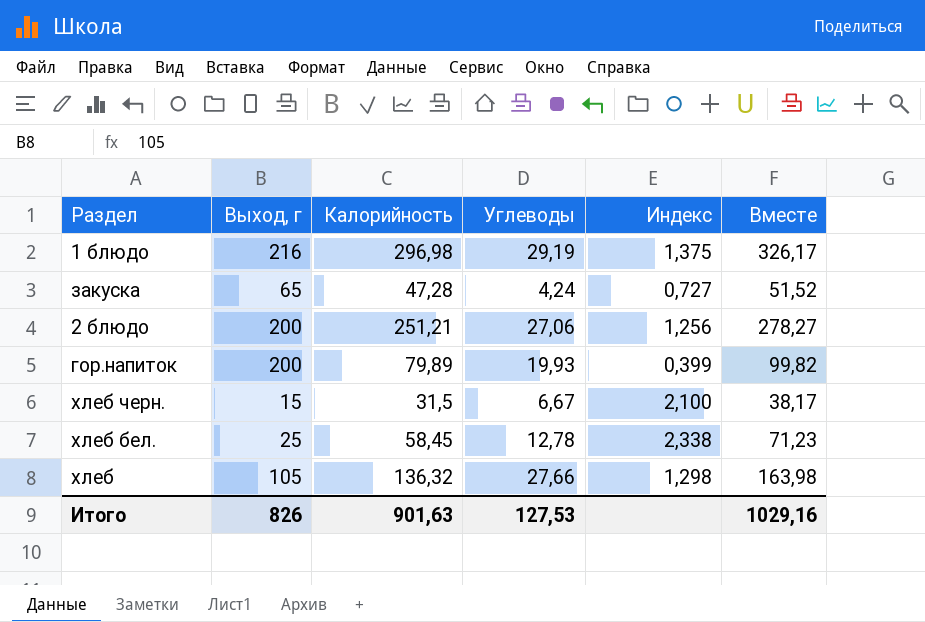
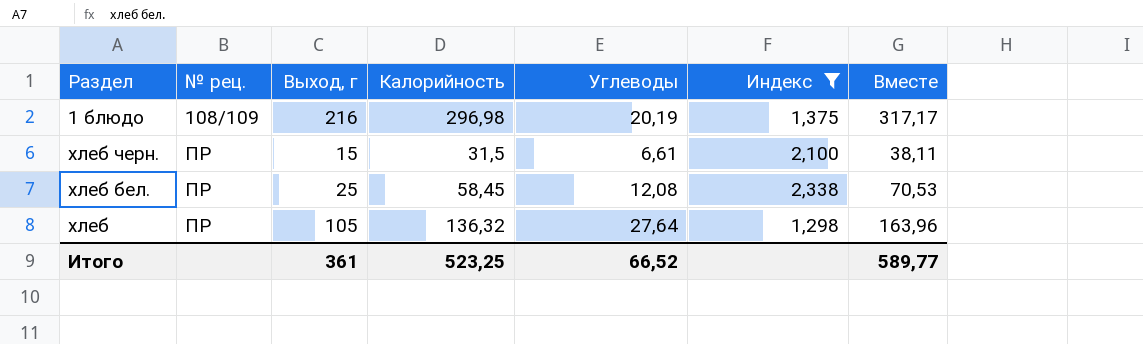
filter: none -> Индекс >= 1,298
column № рец. | position: none -> 2
1 блюдо | Углеводы: 29,19 -> 20,19
1 блюдо | Вместе: 326,17 -> 317,17
хлеб черн. | Углеводы: 6,67 -> 6,61
хлеб черн. | Вместе: 38,17 -> 38,11
хлеб бел. | Углеводы: 12,78 -> 12,08
хлеб бел. | Вместе: 71,23 -> 70,53
хлеб | Углеводы: 27,66 -> 27,64
хлеб | Вместе: 163,98 -> 163,96
Итого | Выход, г: 826 -> 361
Итого | Калорийность: 901,63 -> 523,25
Итого | Углеводы: 127,53 -> 66,52
Итого | Вместе: 1029,16 -> 589,77

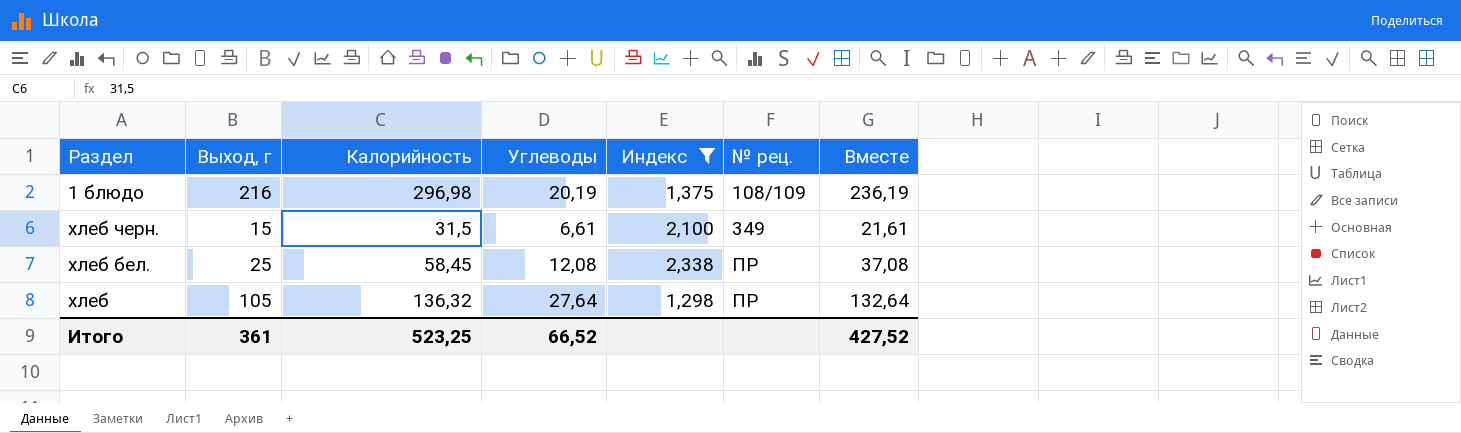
column № рец. | position: 2 -> 6
column Вместе | formula: [Калорийность] + [Углеводы] -> [Выход, г] + [Углеводы]
хлеб черн. | № рец.: ПР -> 349
Итого | Вместе: 589,77 -> 427,52

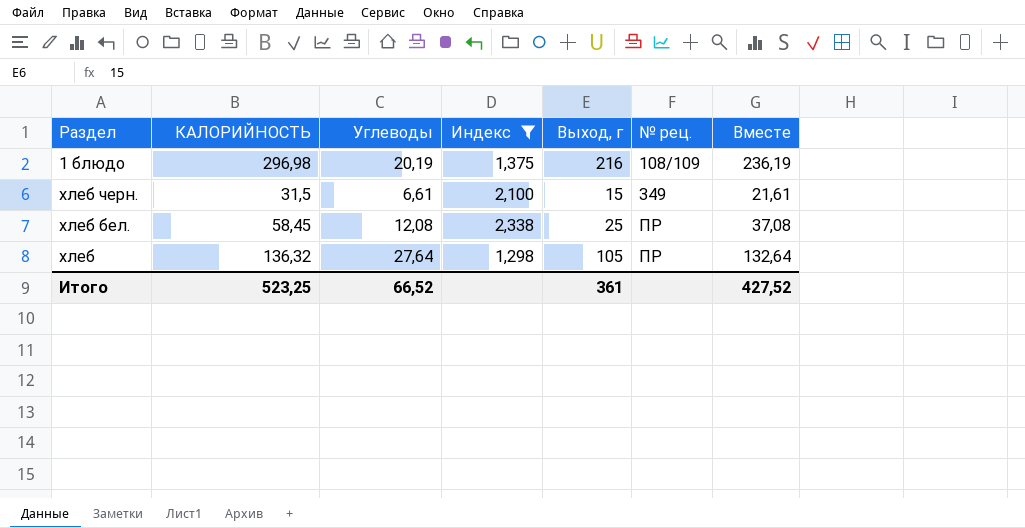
column name: Калорийность -> КАЛОРИЙНОСТЬ
column Выход, г | position: 2 -> 5

